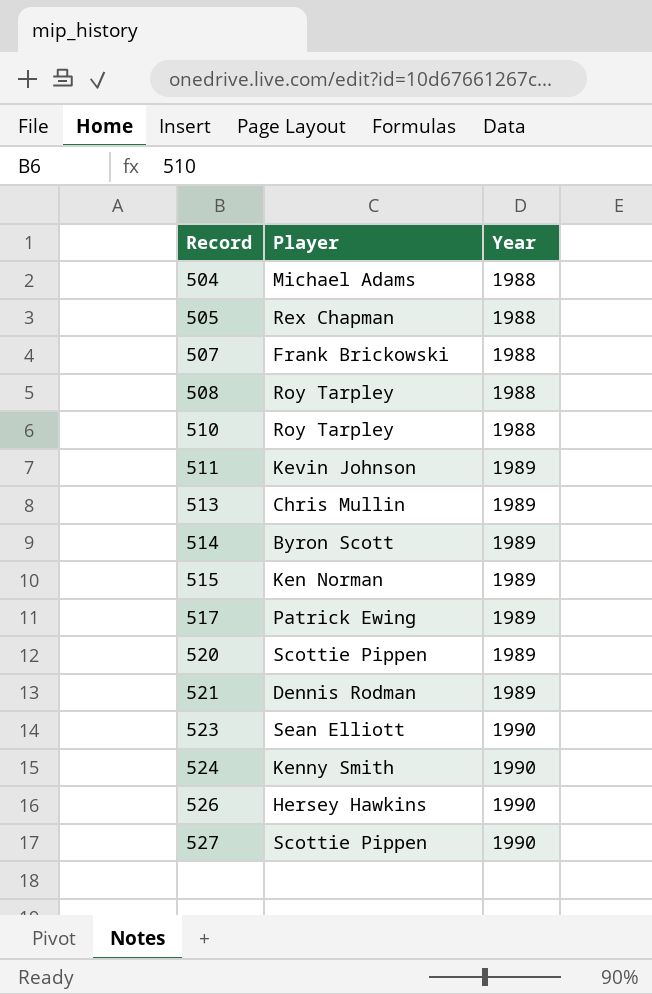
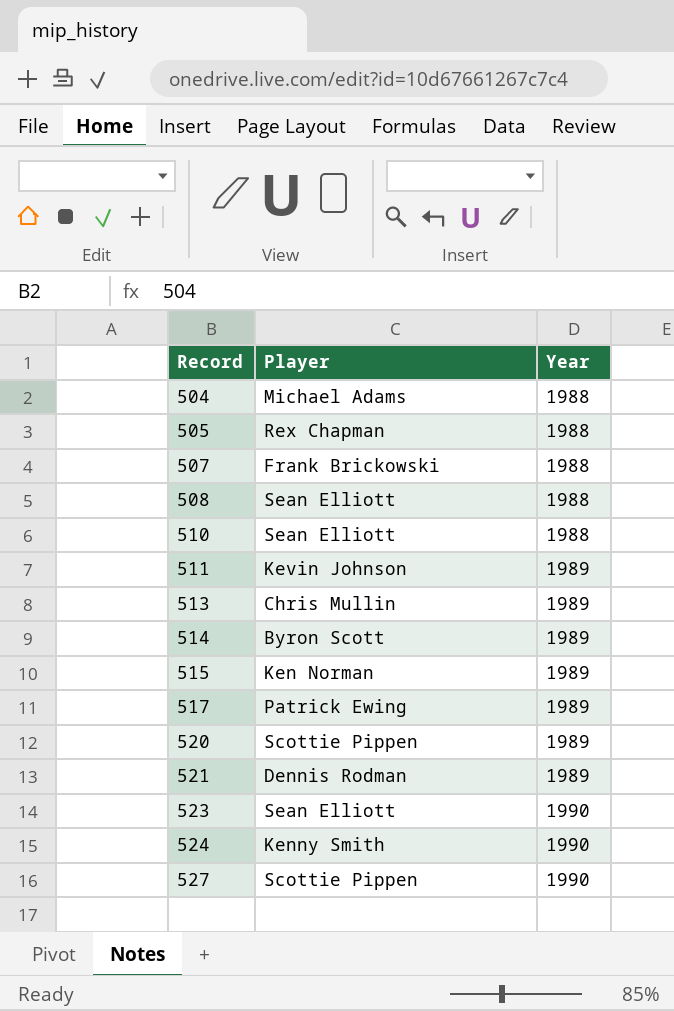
row 526: Hersey Hawkins | 1990 -> none
508 | Player: Roy Tarpley -> Sean Elliott
510 | Player: Roy Tarpley -> Sean Elliott

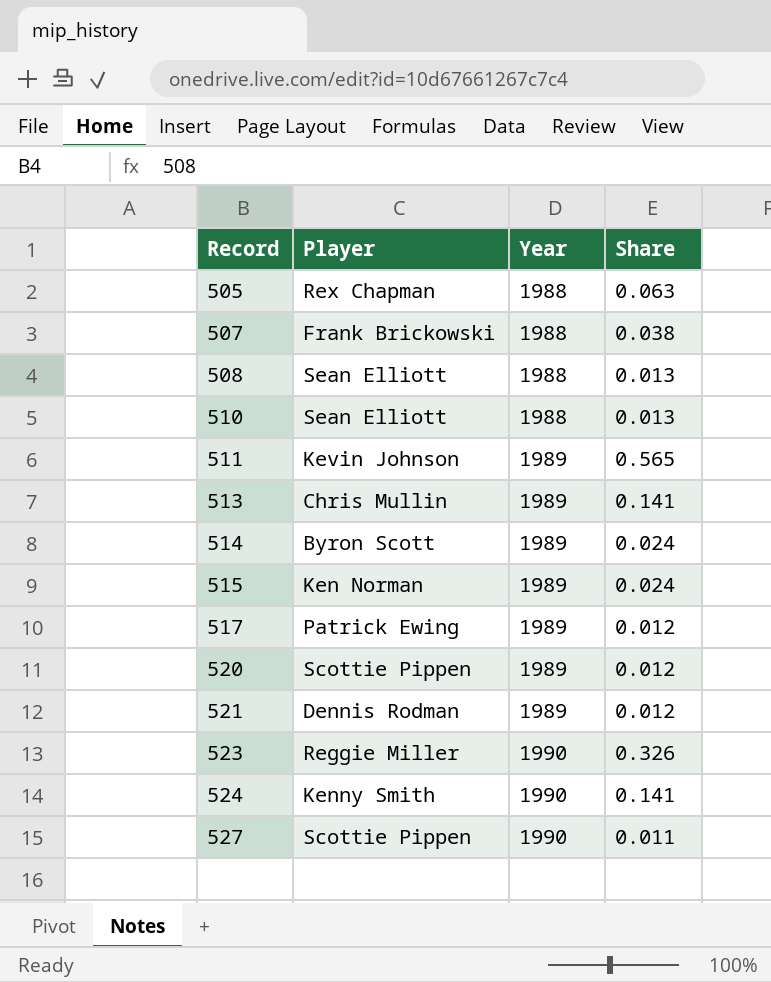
column Share | position: none -> 4
row 504: Michael Adams | 1988 -> none
523 | Player: Sean Elliott -> Reggie Miller

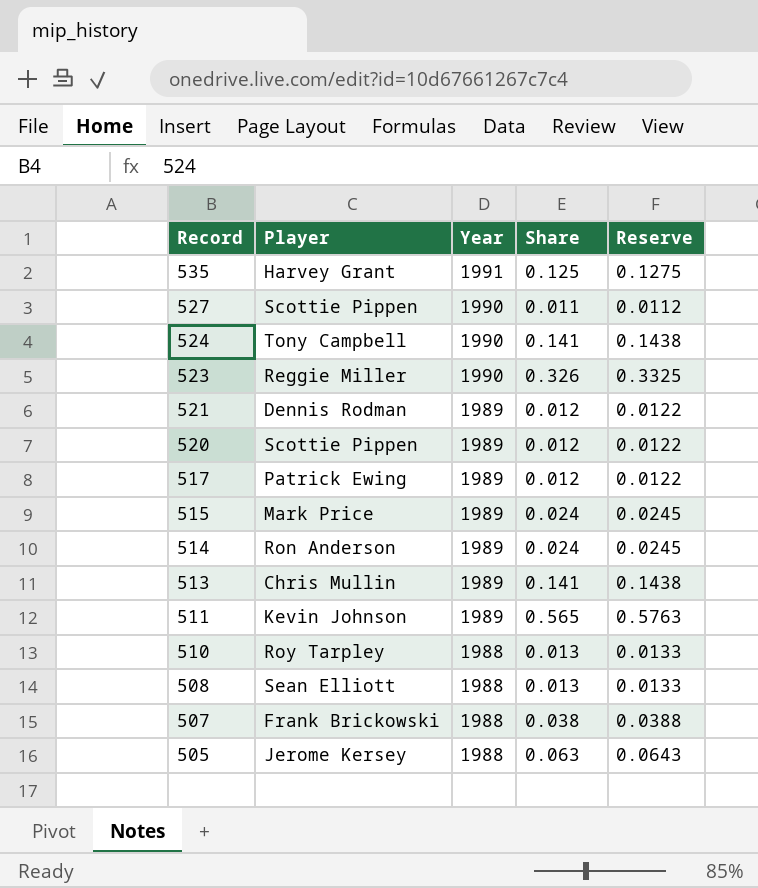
row order: Record ascending -> Record descending
column Reserve | formula: none -> [Share] * 1.02
row 535: none -> Harvey Grant | 1991 | 0.125 | 0.1275
524 | Player: Kenny Smith -> Tony Campbell
515 | Player: Ken Norman -> Mark Price
514 | Player: Byron Scott -> Ron Anderson
510 | Player: Sean Elliott -> Roy Tarpley
505 | Player: Rex Chapman -> Jerome Kersey

